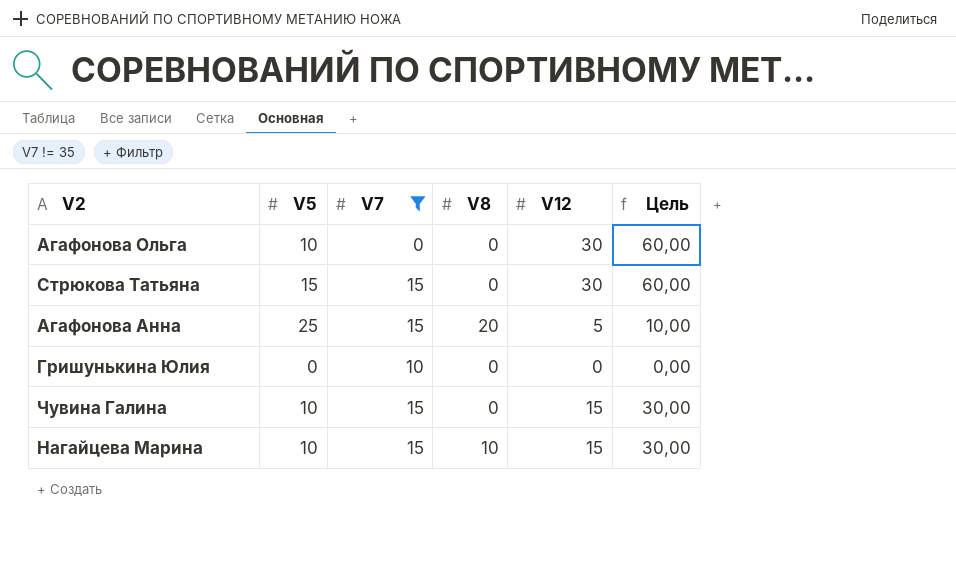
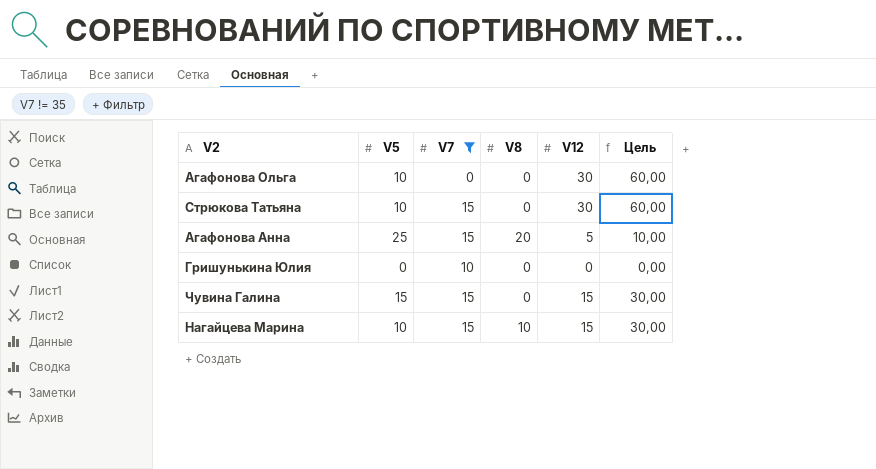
Стрюкова Татьяна | V5: 15 -> 10
Чувина Галина | V5: 10 -> 15

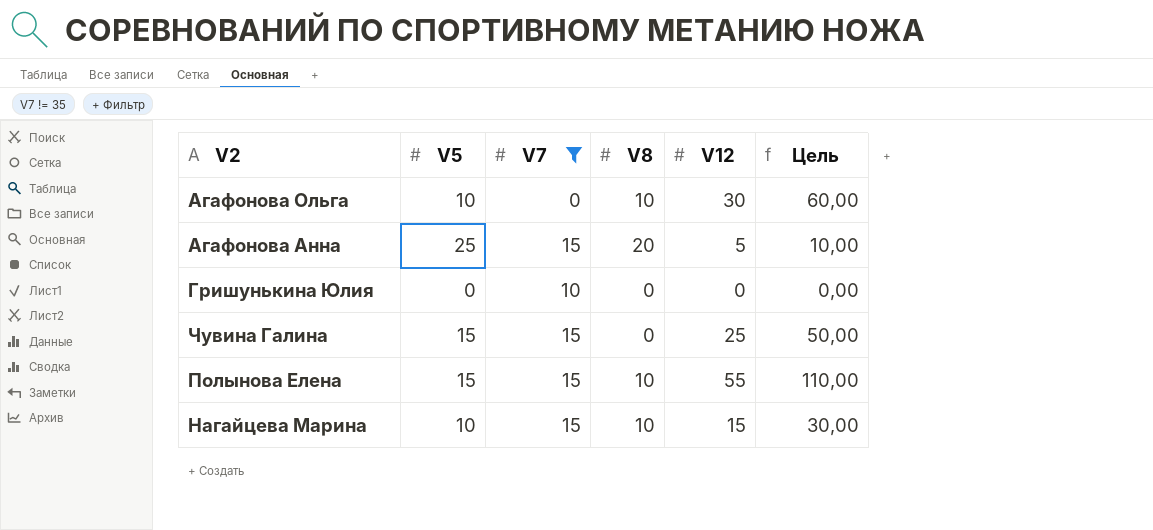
row Стрюкова Татьяна: 10 | 15 | 0 | 30 | 60,00 -> none
Агафонова Ольга | V8: 0 -> 10
Чувина Галина | V12: 15 -> 25
Чувина Галина | Цель: 30,00 -> 50,00
row Полынова Елена: none -> 15 | 15 | 10 | 55 | 110,00

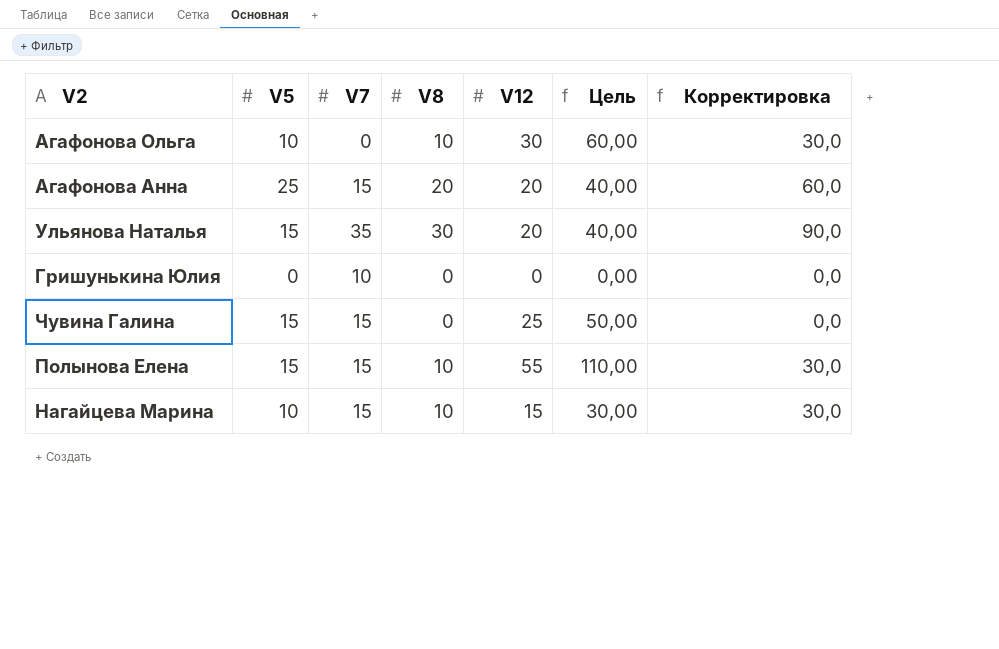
filter: V7 != 35 -> none
column Корректировка | formula: none -> [V8] * 3
Агафонова Анна | V12: 5 -> 20
Агафонова Анна | Цель: 10,00 -> 40,00

